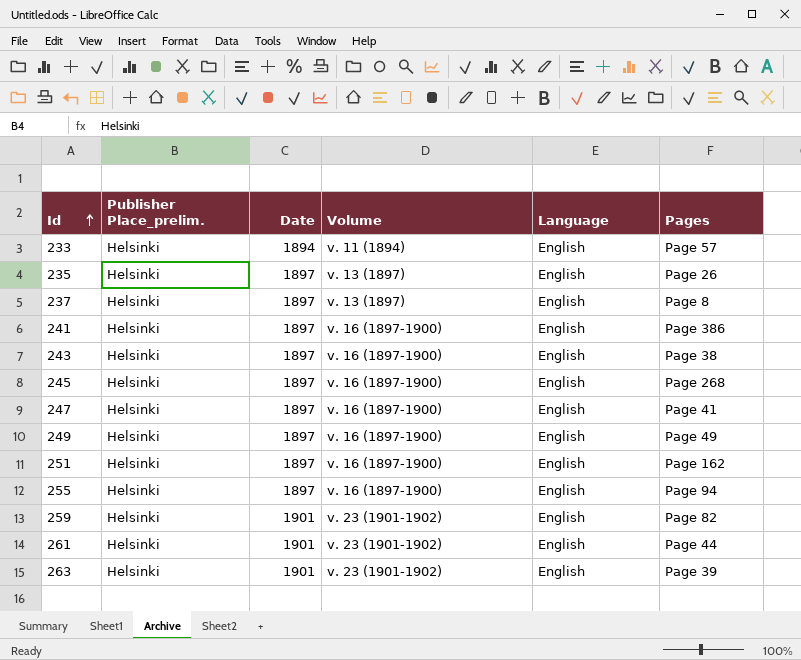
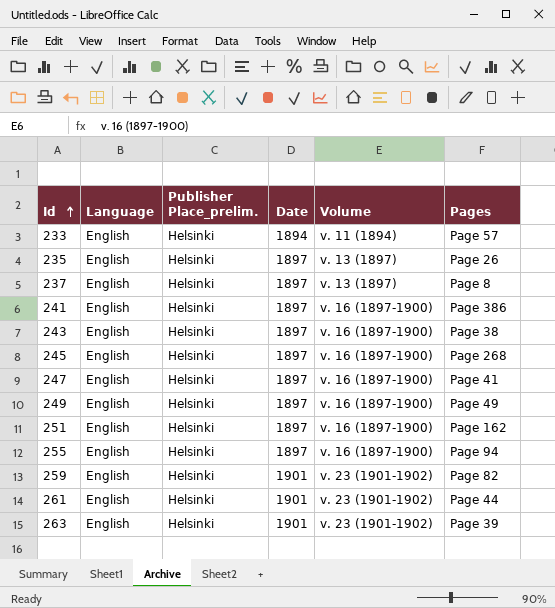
column Language | position: 5 -> 2

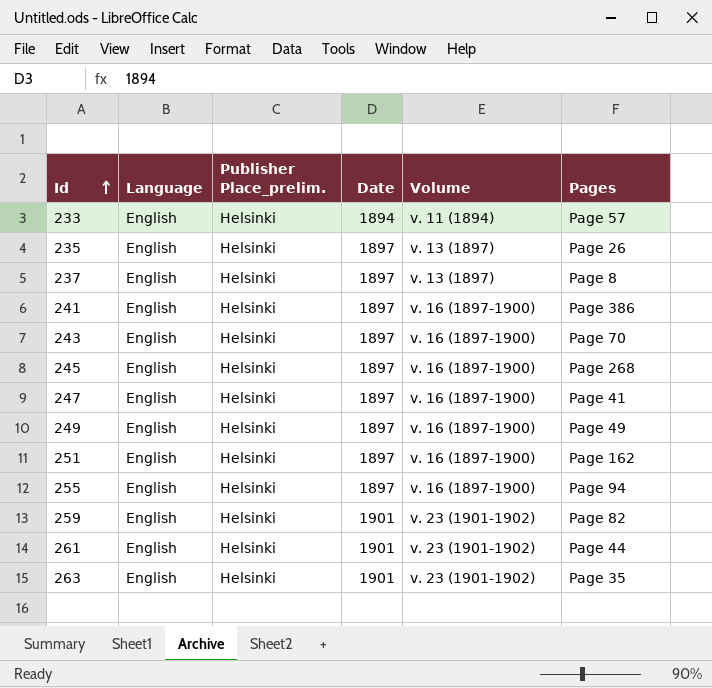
243 | Pages: Page 38 -> Page 70
263 | Pages: Page 39 -> Page 35

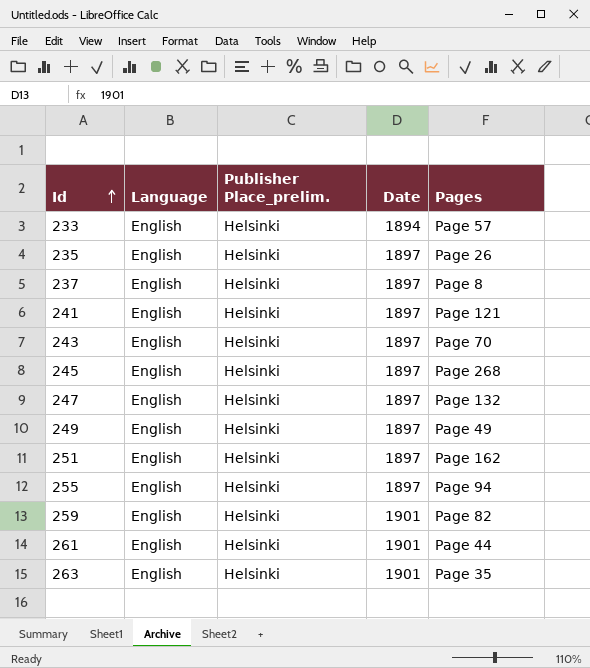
column Volume | position: 5 -> none
241 | Pages: Page 386 -> Page 121
247 | Pages: Page 41 -> Page 132

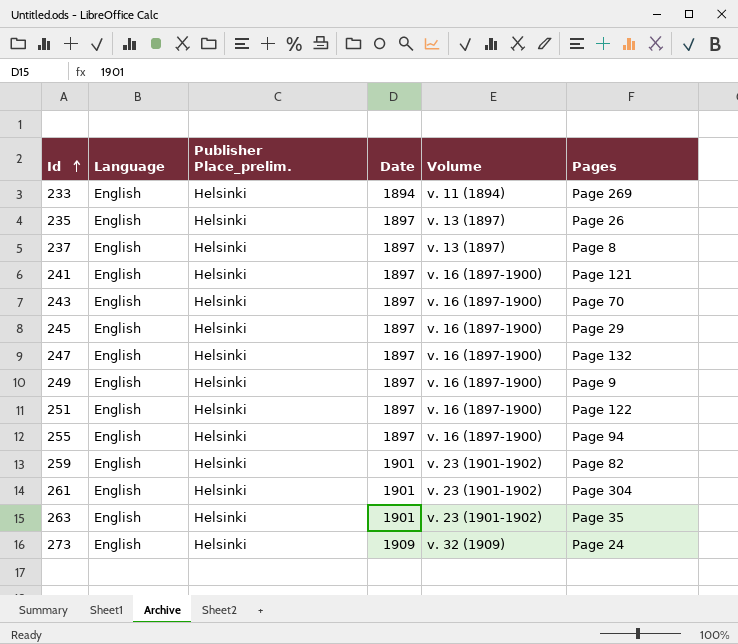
column Volume | position: none -> 5
233 | Pages: Page 57 -> Page 269
245 | Pages: Page 268 -> Page 29
249 | Pages: Page 49 -> Page 9
251 | Pages: Page 162 -> Page 122
261 | Pages: Page 44 -> Page 304
row 273: none -> English | Helsinki | 1909 | v. 32 (1909) | Page 24

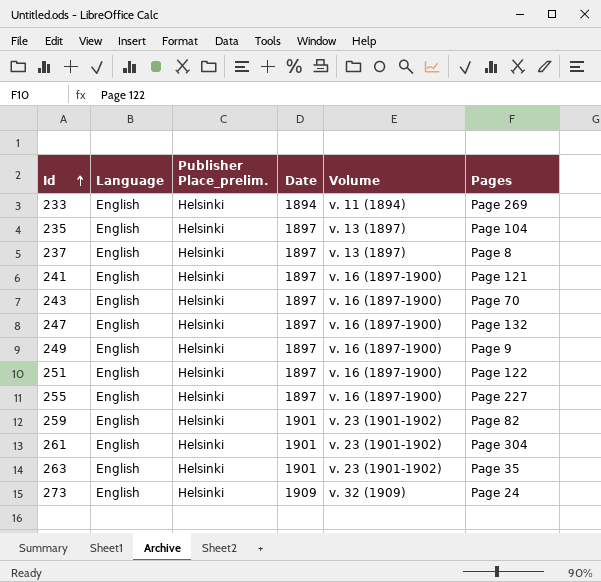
row 245: English | Helsinki | 1897 | v. 16 (1897-1900) | Page 29 -> none
235 | Pages: Page 26 -> Page 104
255 | Pages: Page 94 -> Page 227

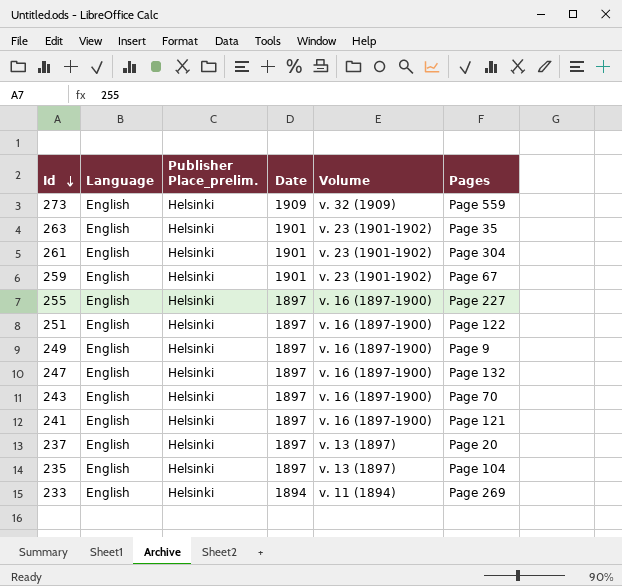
row order: Id ascending -> Id descending
273 | Pages: Page 24 -> Page 559
259 | Pages: Page 82 -> Page 67
237 | Pages: Page 8 -> Page 20

